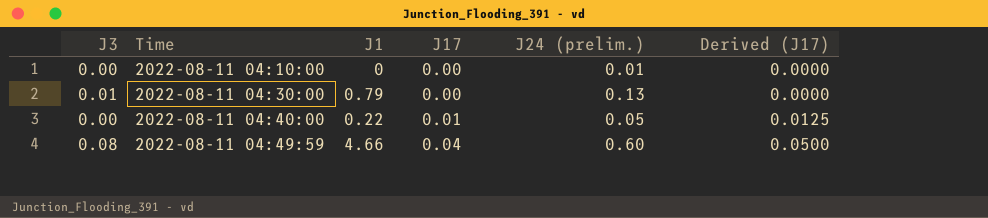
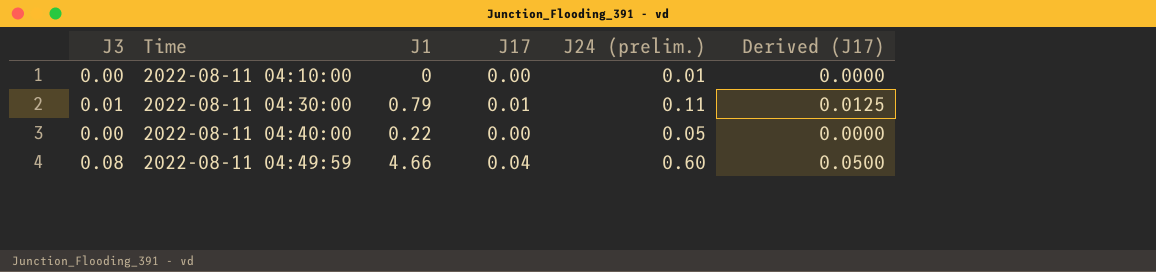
2022-08-11 04:30:00 | J17: 0.00 -> 0.01
2022-08-11 04:30:00 | J24 (prelim.): 0.13 -> 0.11
2022-08-11 04:30:00 | Derived (J17): 0.0000 -> 0.0125
2022-08-11 04:40:00 | J17: 0.01 -> 0.00
2022-08-11 04:40:00 | Derived (J17): 0.0125 -> 0.0000

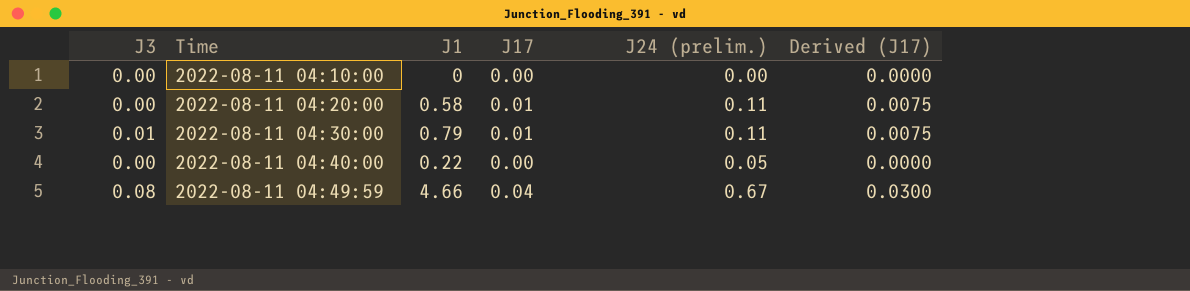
column Derived (J17) | formula: [J17] * 1.25 -> [J17] * 0.75
2022-08-11 04:10:00 | J24 (prelim.): 0.01 -> 0.00
row 2022-08-11 04:20:00: none -> 0.00 | 0.58 | 0.01 | 0.11 | 0.0075
2022-08-11 04:49:59 | J24 (prelim.): 0.60 -> 0.67

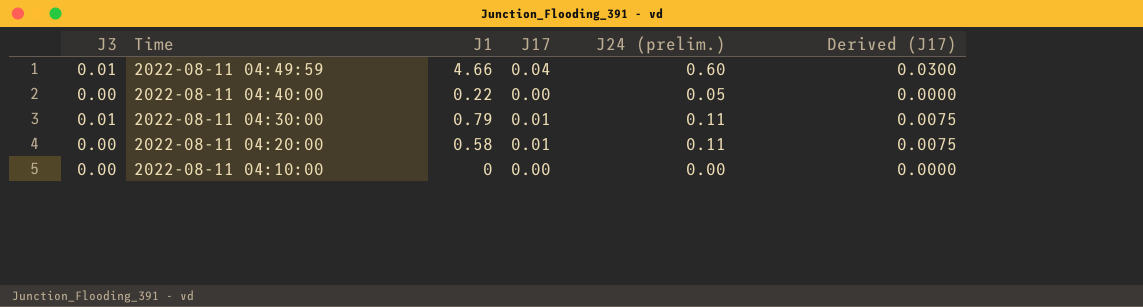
row order: Time ascending -> Time descending
2022-08-11 04:49:59 | J3: 0.08 -> 0.01
2022-08-11 04:49:59 | J24 (prelim.): 0.67 -> 0.60

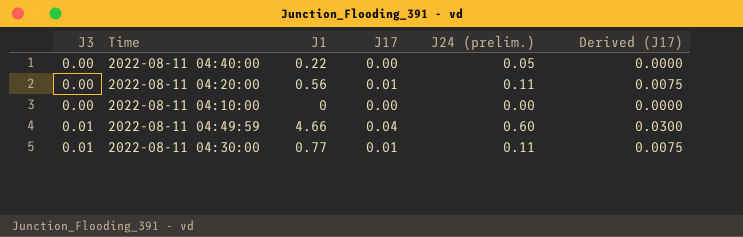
row order: Time descending -> J3 ascending
2022-08-11 04:20:00 | J1: 0.58 -> 0.56
2022-08-11 04:30:00 | J1: 0.79 -> 0.77

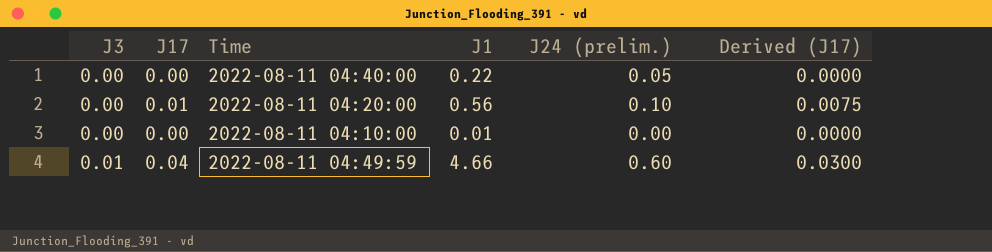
column J17 | position: 4 -> 2
row 2022-08-11 04:30:00: 0.01 | 0.77 | 0.01 | 0.11 | 0.0075 -> none
2022-08-11 04:20:00 | J24 (prelim.): 0.11 -> 0.10
2022-08-11 04:10:00 | J1: 0 -> 0.01

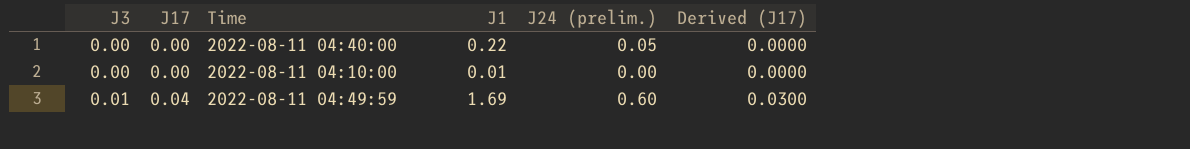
row 2022-08-11 04:20:00: 0.00 | 0.01 | 0.56 | 0.10 | 0.0075 -> none
2022-08-11 04:49:59 | J1: 4.66 -> 1.69

